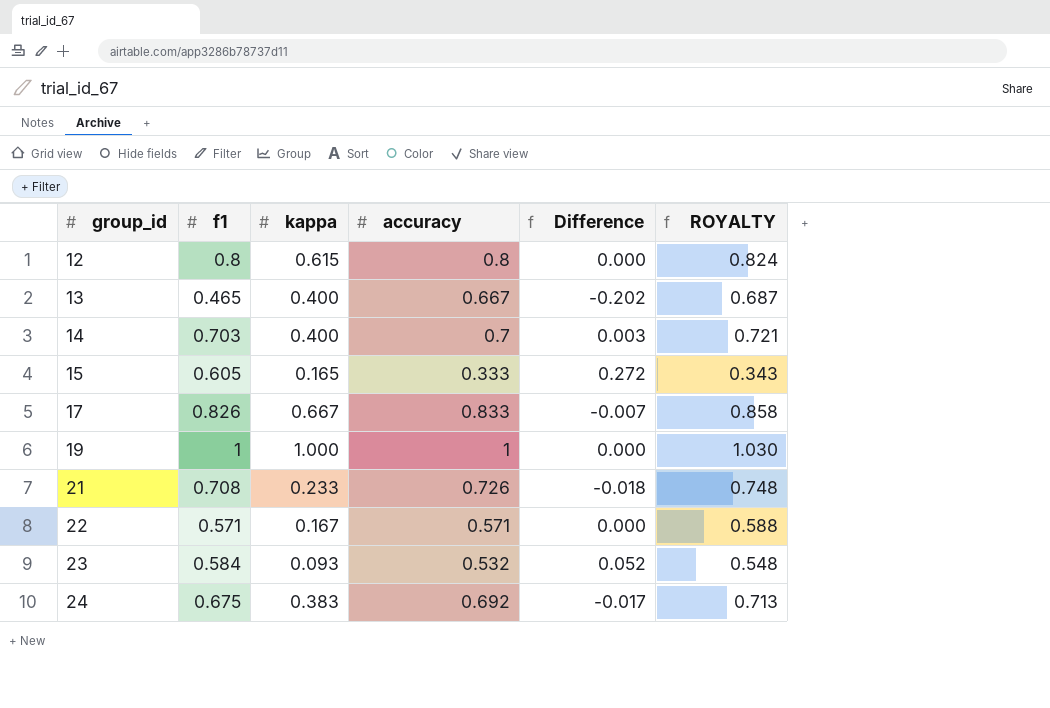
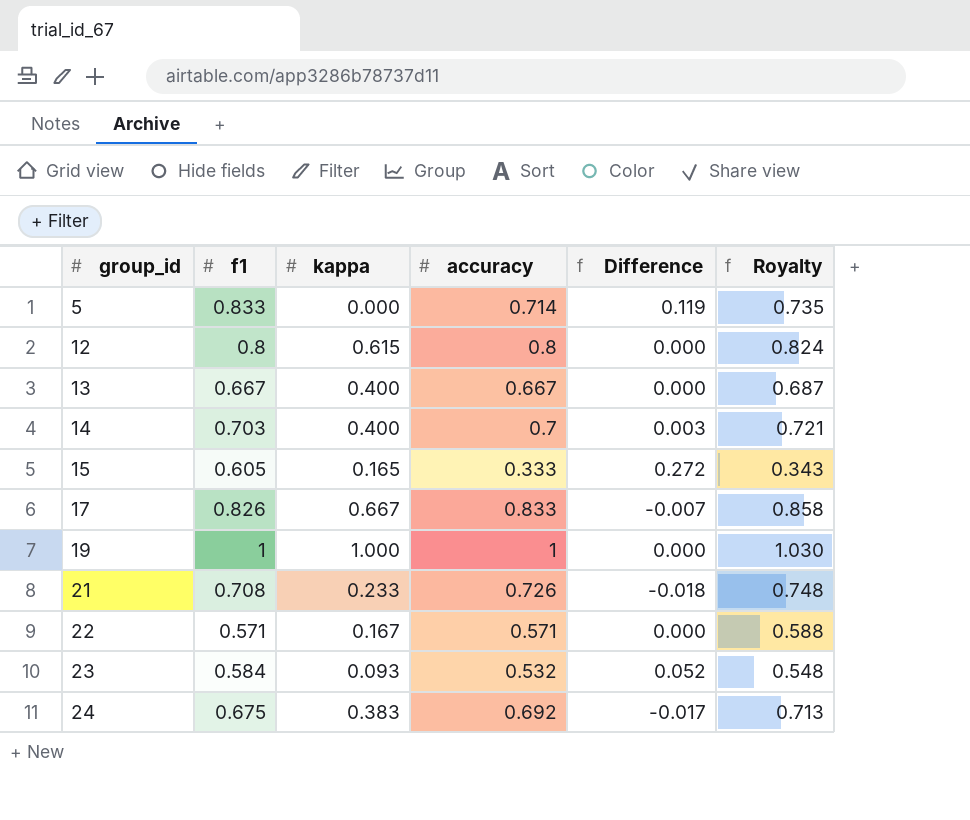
column name: ROYALTY -> Royalty
row 5: none -> 0.833 | 0.000 | 0.714 | 0.119 | 0.735
13 | f1: 0.465 -> 0.667
13 | Difference: -0.202 -> 0.000

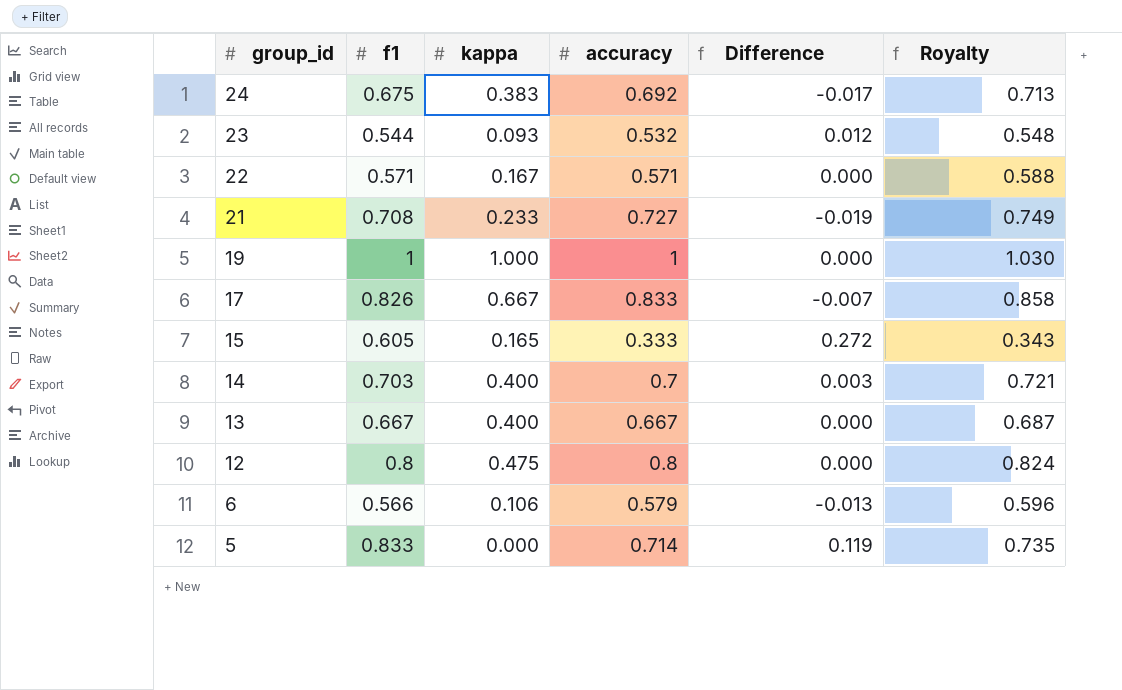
row order: group_id ascending -> group_id descending
23 | f1: 0.584 -> 0.544
23 | Difference: 0.052 -> 0.012
21 | accuracy: 0.726 -> 0.727
21 | Difference: -0.018 -> -0.019
21 | Royalty: 0.748 -> 0.749
12 | kappa: 0.615 -> 0.475
row 6: none -> 0.566 | 0.106 | 0.579 | -0.013 | 0.596

